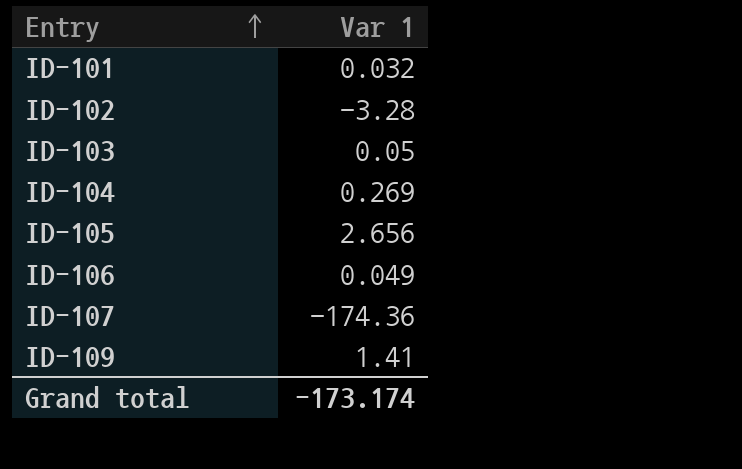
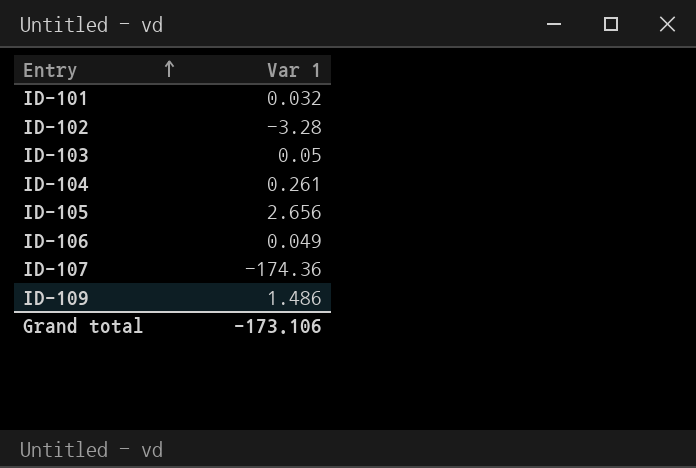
ID-104 | Var 1: 0.269 -> 0.261
ID-109 | Var 1: 1.41 -> 1.486
Grand total | Var 1: -173.174 -> -173.106

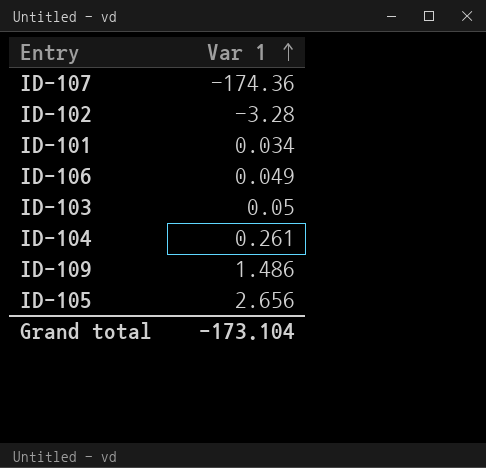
row order: Entry ascending -> Var 1 ascending
ID-101 | Var 1: 0.032 -> 0.034
Grand total | Var 1: -173.106 -> -173.104

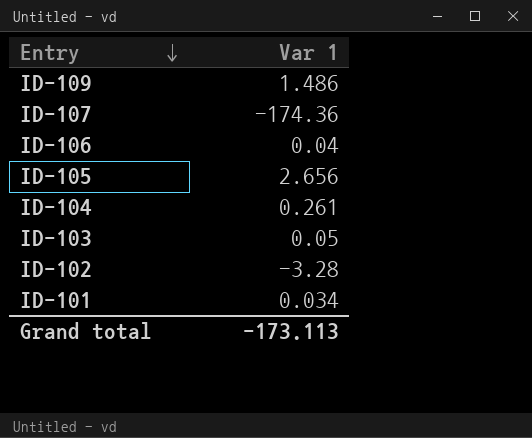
row order: Var 1 ascending -> Entry descending
ID-106 | Var 1: 0.049 -> 0.04
Grand total | Var 1: -173.104 -> -173.113

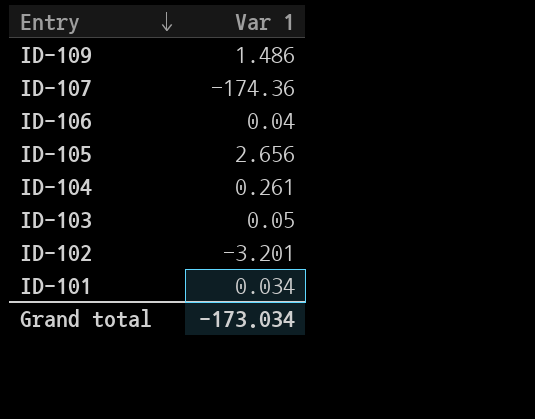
ID-102 | Var 1: -3.28 -> -3.201
Grand total | Var 1: -173.113 -> -173.034

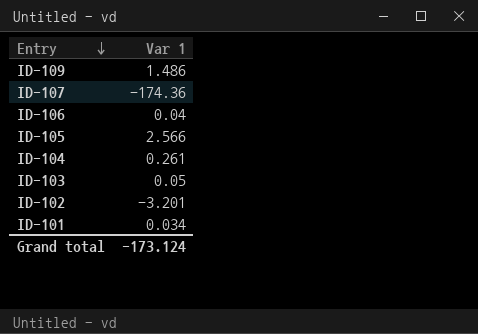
ID-105 | Var 1: 2.656 -> 2.566
Grand total | Var 1: -173.034 -> -173.124

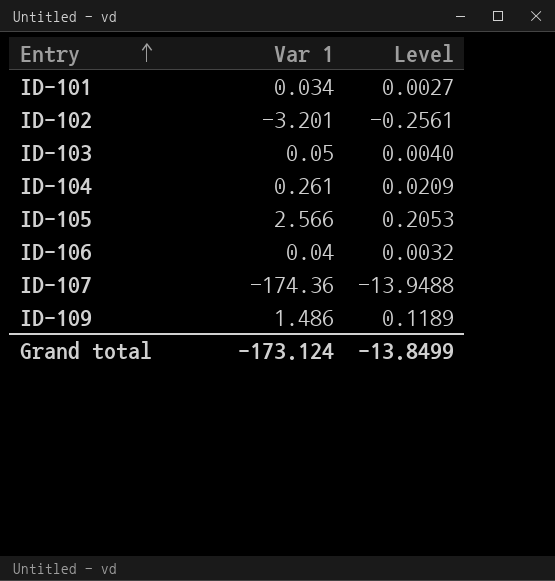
row order: Entry descending -> Entry ascending
column Level | formula: none -> [Var 1] * 0.08

